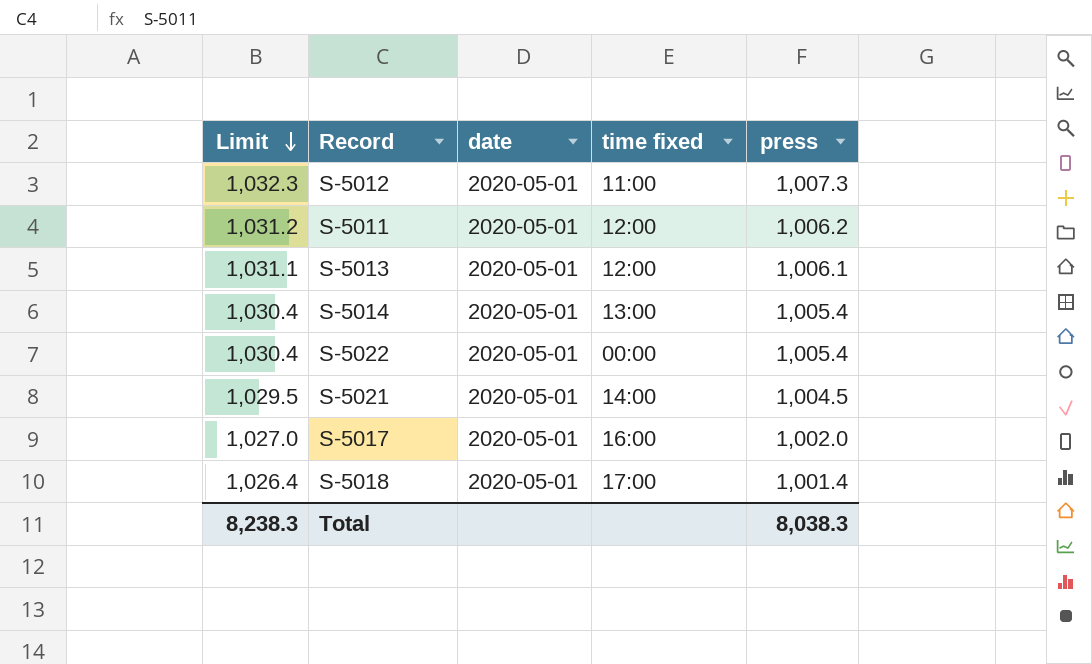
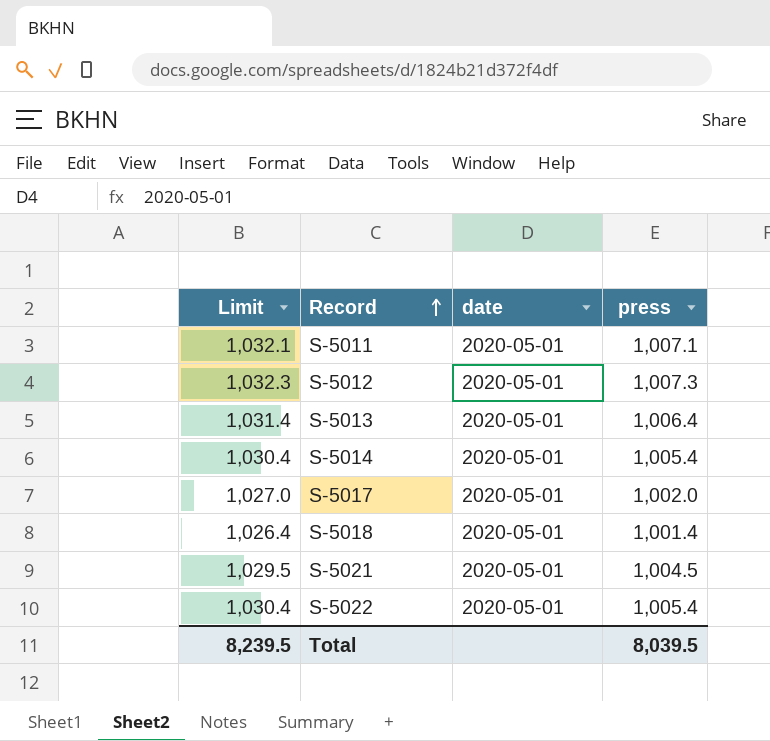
row order: Limit descending -> Record ascending
column time fixed | position: 4 -> none
S-5011 | Limit: 1,031.2 -> 1,032.1
S-5011 | press: 1,006.2 -> 1,007.1
S-5013 | Limit: 1,031.1 -> 1,031.4
S-5013 | press: 1,006.1 -> 1,006.4
Total | Limit: 8,238.3 -> 8,239.5
Total | press: 8,038.3 -> 8,039.5

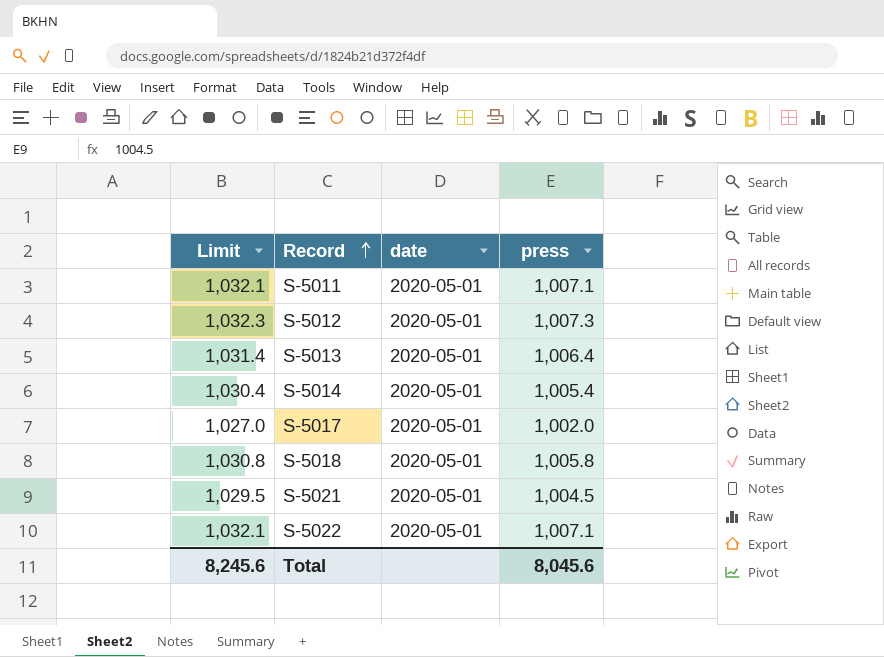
S-5018 | Limit: 1,026.4 -> 1,030.8
S-5018 | press: 1,001.4 -> 1,005.8
S-5022 | Limit: 1,030.4 -> 1,032.1
S-5022 | press: 1,005.4 -> 1,007.1
Total | Limit: 8,239.5 -> 8,245.6
Total | press: 8,039.5 -> 8,045.6

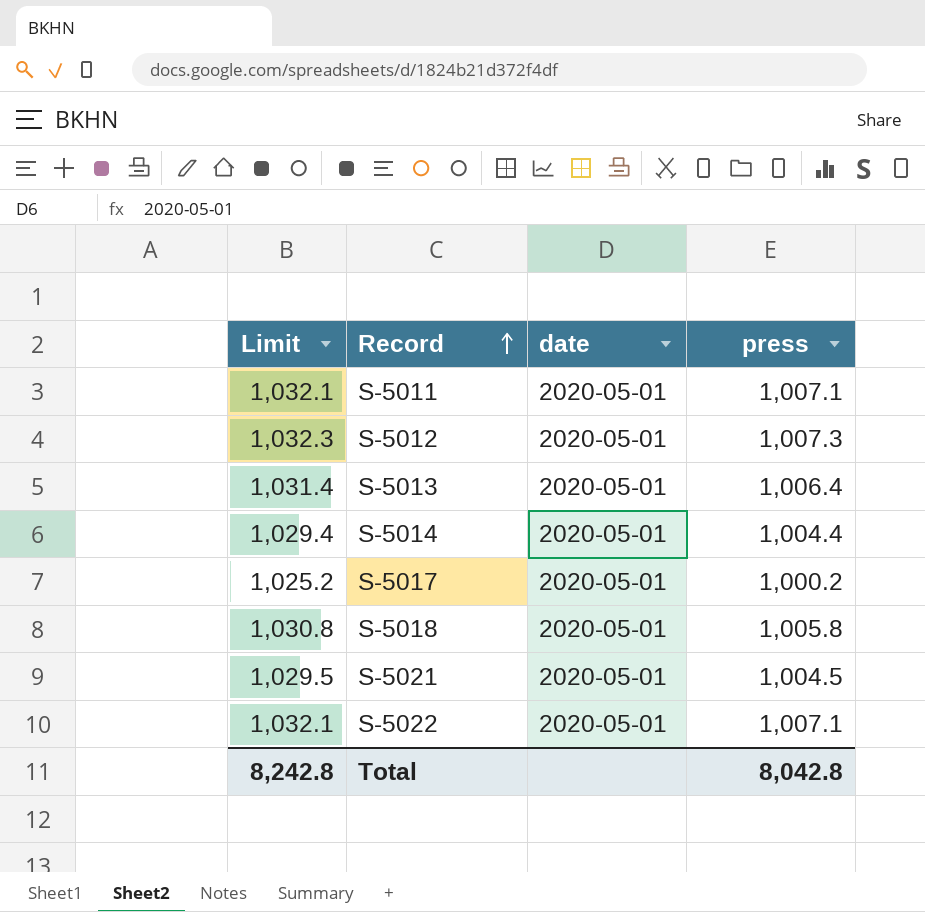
S-5014 | Limit: 1,030.4 -> 1,029.4
S-5014 | press: 1,005.4 -> 1,004.4
S-5017 | Limit: 1,027.0 -> 1,025.2
S-5017 | press: 1,002.0 -> 1,000.2
Total | Limit: 8,245.6 -> 8,242.8
Total | press: 8,045.6 -> 8,042.8

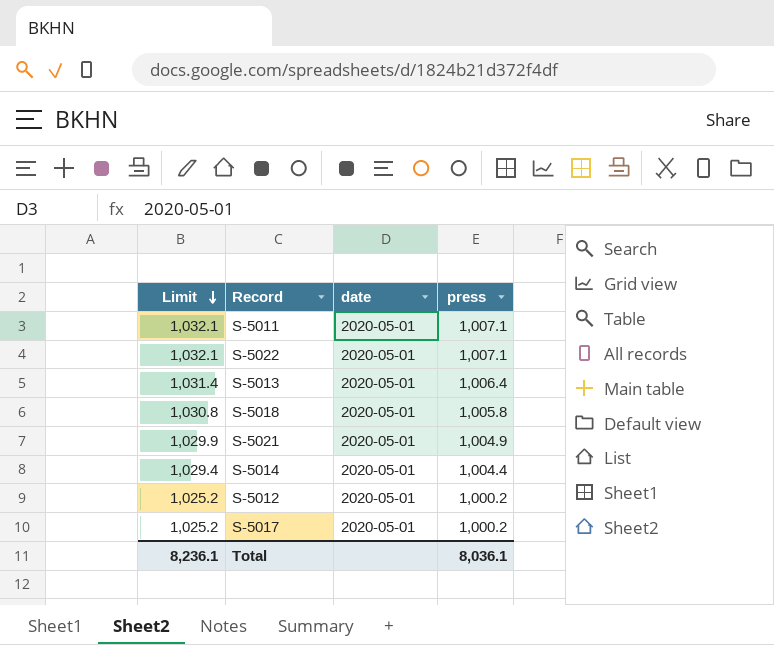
row order: Record ascending -> Limit descending
S-5021 | Limit: 1,029.5 -> 1,029.9
S-5021 | press: 1,004.5 -> 1,004.9
S-5012 | Limit: 1,032.3 -> 1,025.2
S-5012 | press: 1,007.3 -> 1,000.2
Total | Limit: 8,242.8 -> 8,236.1
Total | press: 8,042.8 -> 8,036.1

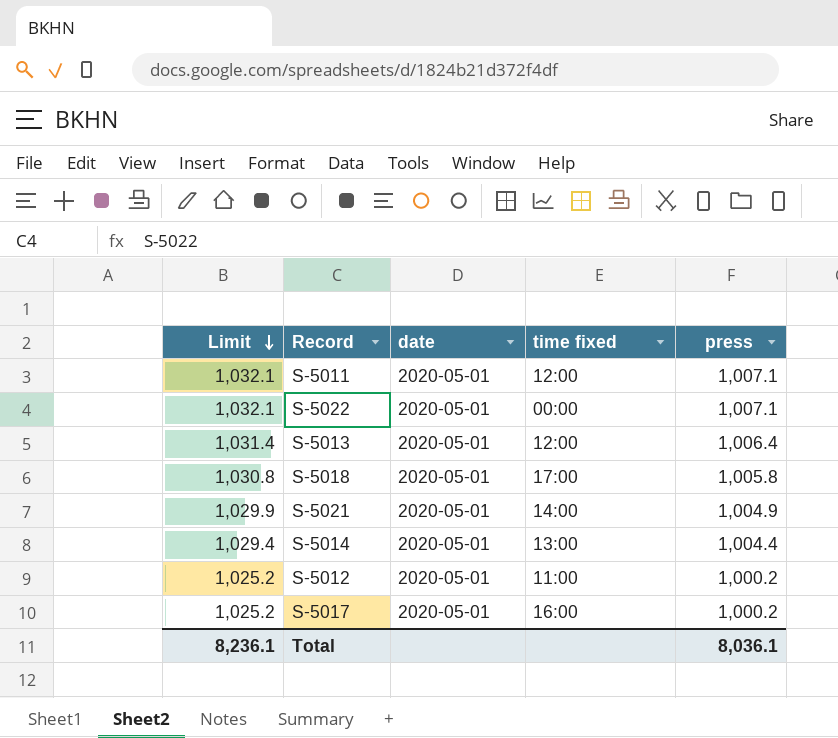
column time fixed | position: none -> 4

